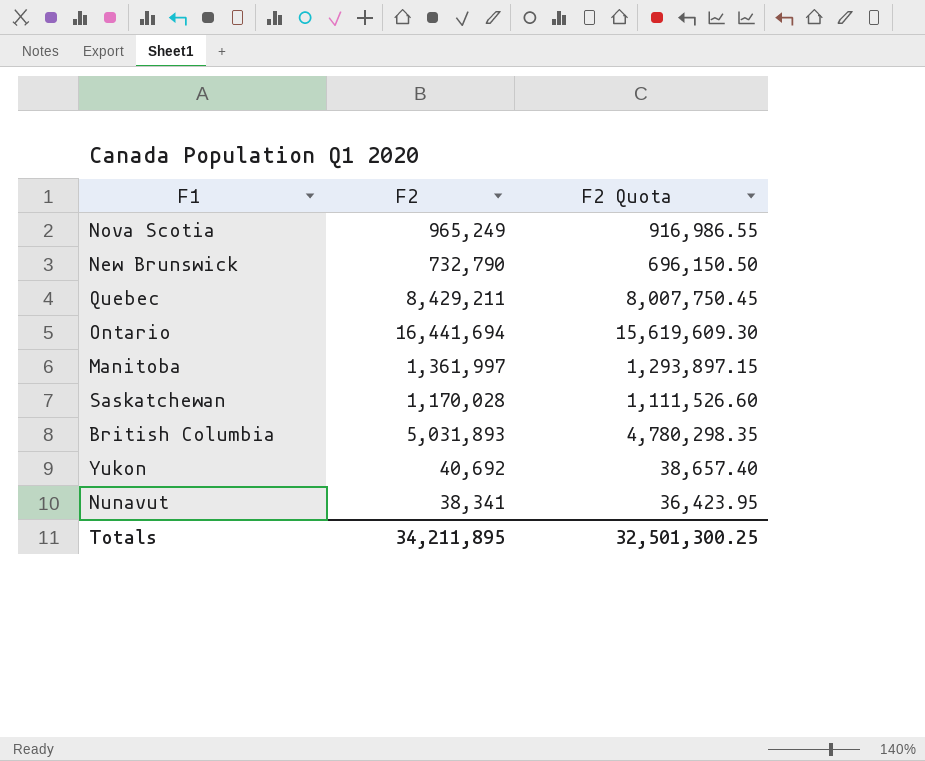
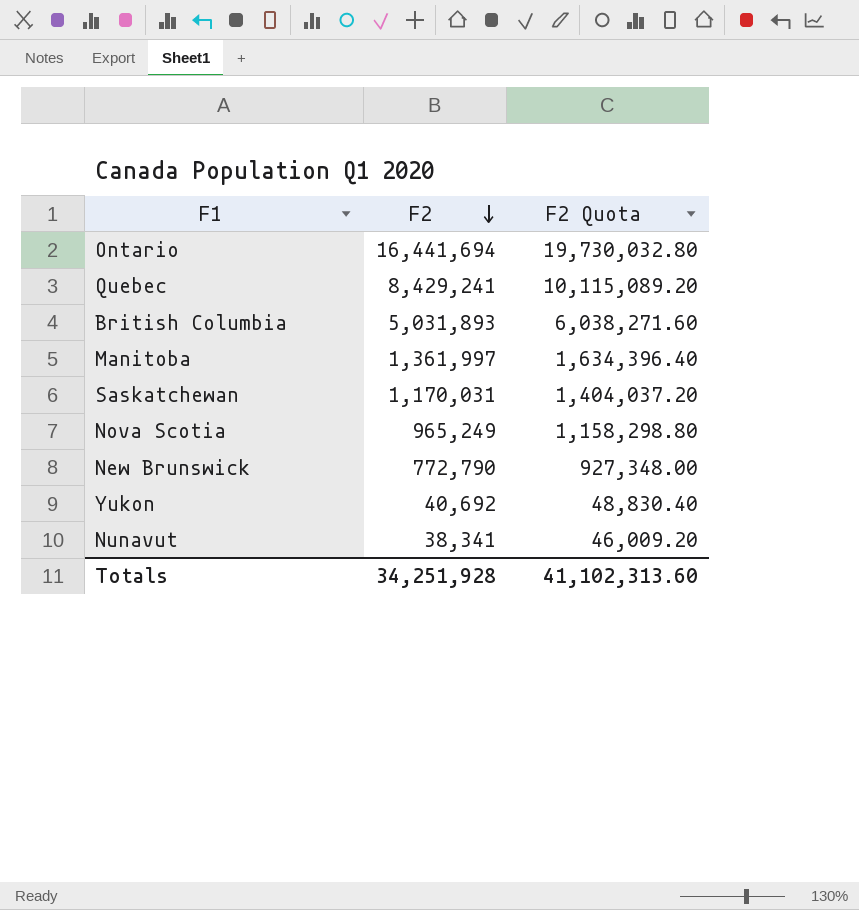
row order: none -> F2 descending
column F2 Quota | formula: [F2] * 0.95 -> [F2] * 1.2
Quebec | F2: 8,429,211 -> 8,429,241
Saskatchewan | F2: 1,170,028 -> 1,170,031
New Brunswick | F2: 732,790 -> 772,790
Totals | F2: 34,211,895 -> 34,251,928
Totals | F2 Quota: 32,501,300.25 -> 41,102,313.60

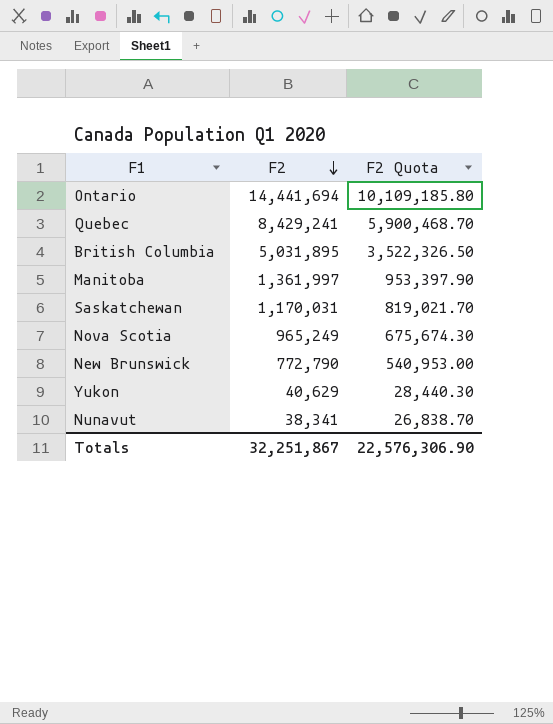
column F2 Quota | formula: [F2] * 1.2 -> [F2] * 0.7
Ontario | F2: 16,441,694 -> 14,441,694
British Columbia | F2: 5,031,893 -> 5,031,895
Yukon | F2: 40,692 -> 40,629
Totals | F2: 34,251,928 -> 32,251,867
Totals | F2 Quota: 41,102,313.60 -> 22,576,306.90

